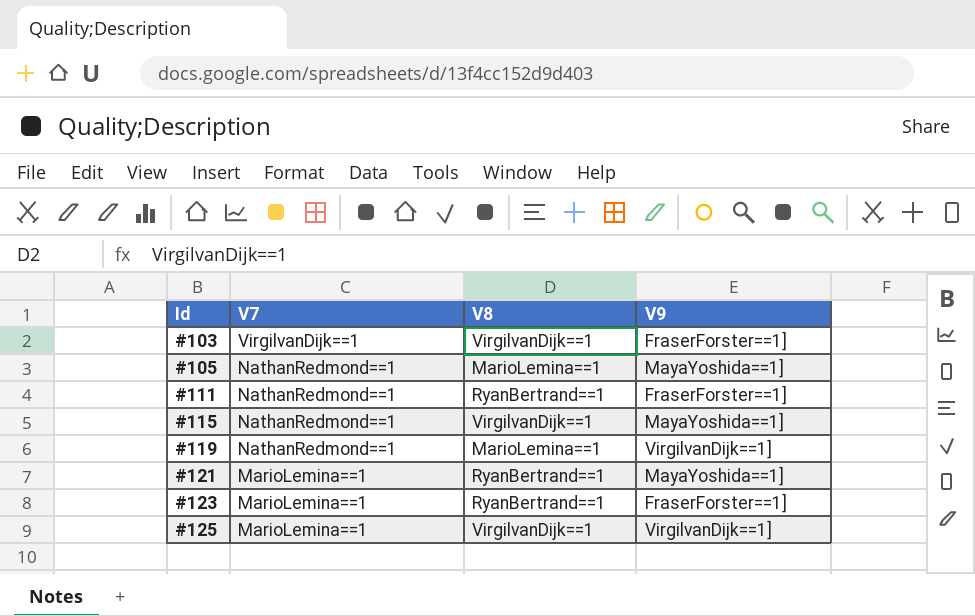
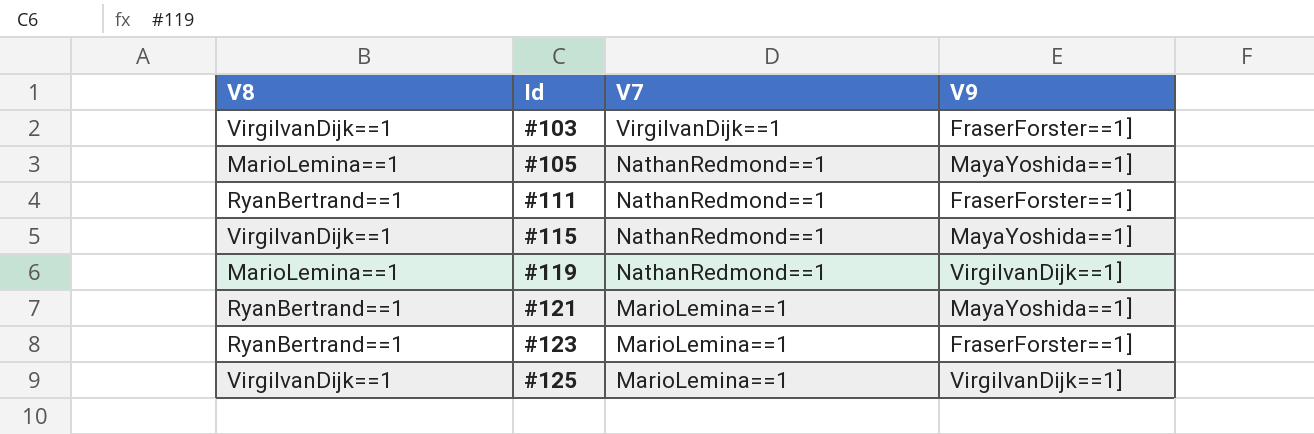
column V8 | position: 3 -> 1

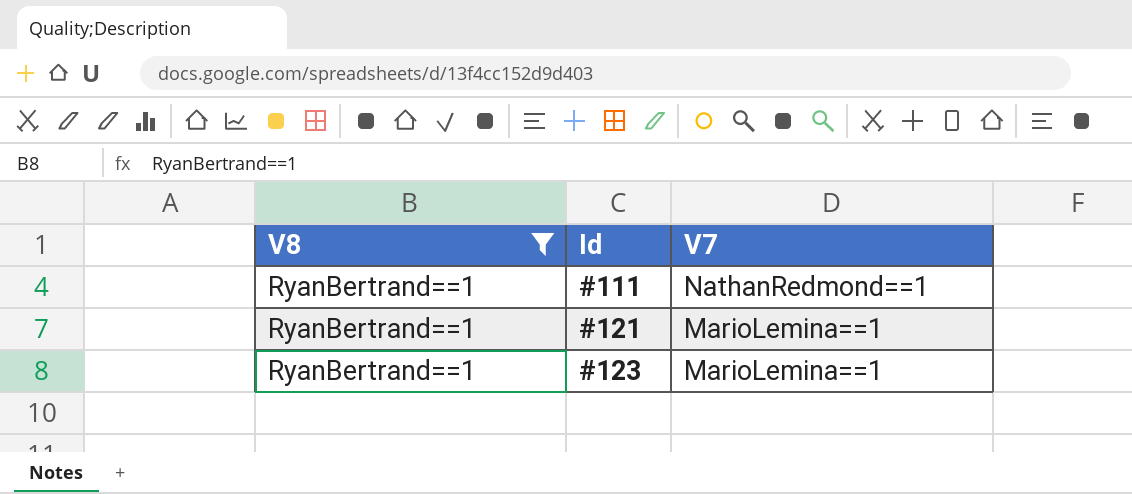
filter: none -> V8 = RyanBertrand==1
column V9 | position: 4 -> none

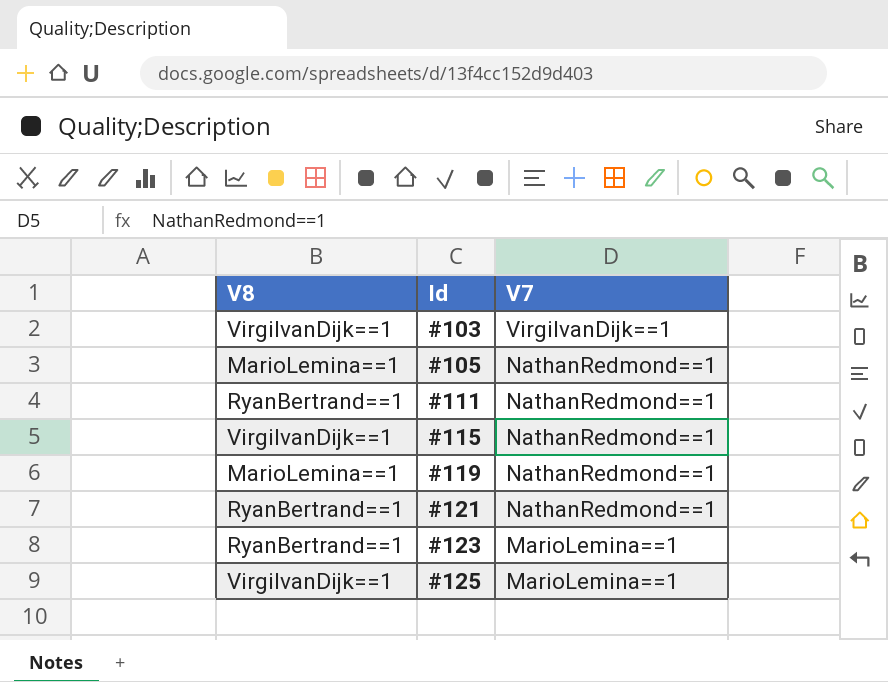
filter: V8 = RyanBertrand==1 -> none
#121 | V7: MarioLemina==1 -> NathanRedmond==1

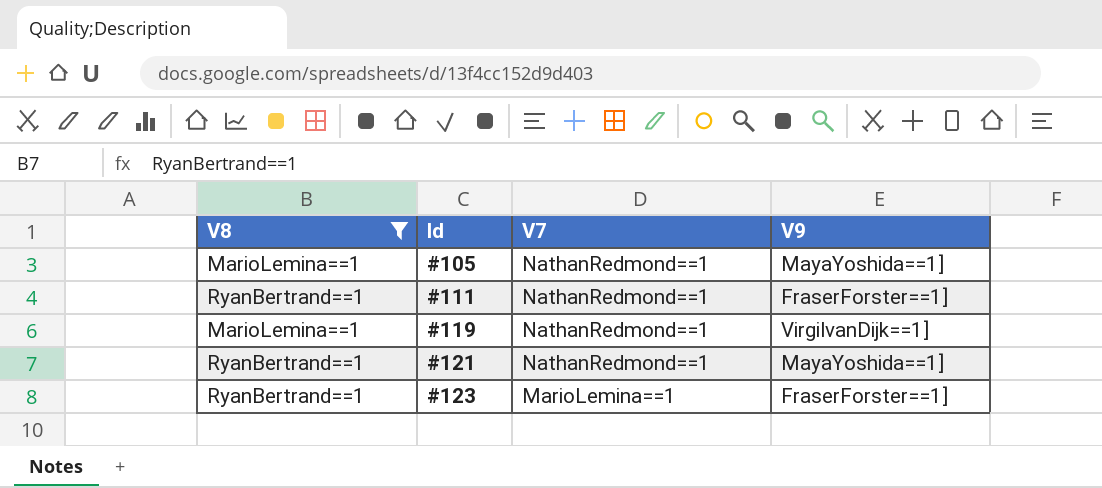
filter: none -> V8 != VirgilvanDijk==1
column V9 | position: none -> 4

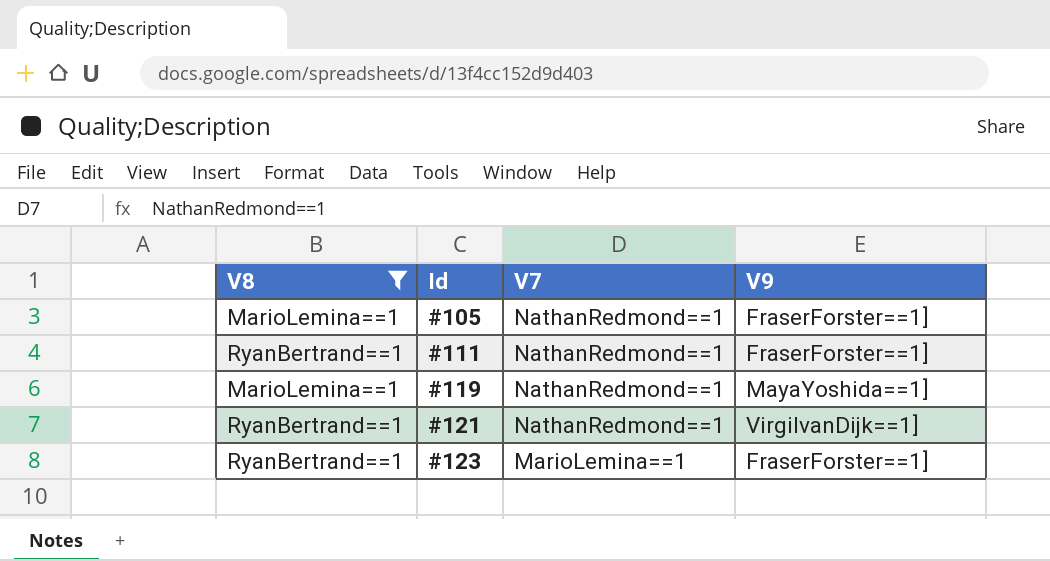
#105 | V9: MayaYoshida==1] -> FraserForster==1]
#119 | V9: VirgilvanDijk==1] -> MayaYoshida==1]
#121 | V9: MayaYoshida==1] -> VirgilvanDijk==1]

